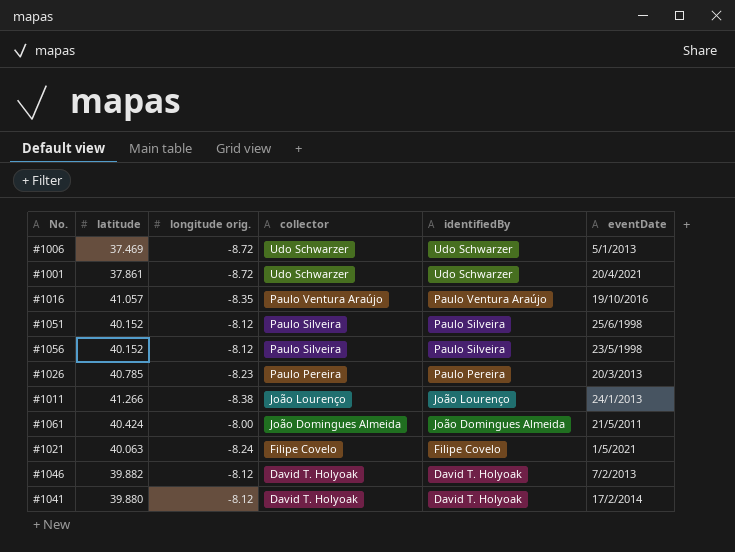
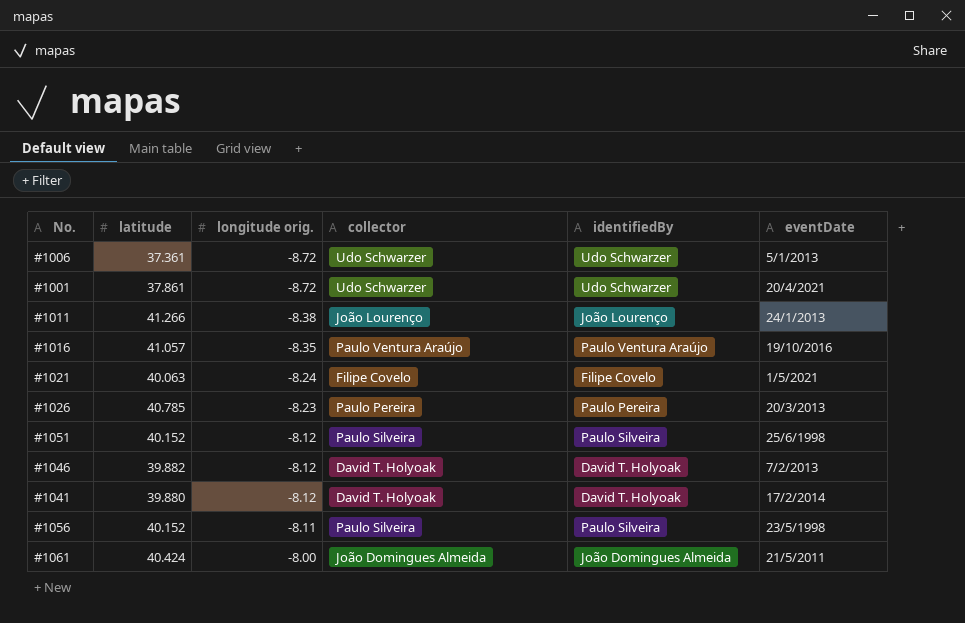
row order: collector descending -> longitude orig. ascending
#1006 | latitude: 37.469 -> 37.361
#1056 | longitude orig.: -8.12 -> -8.11

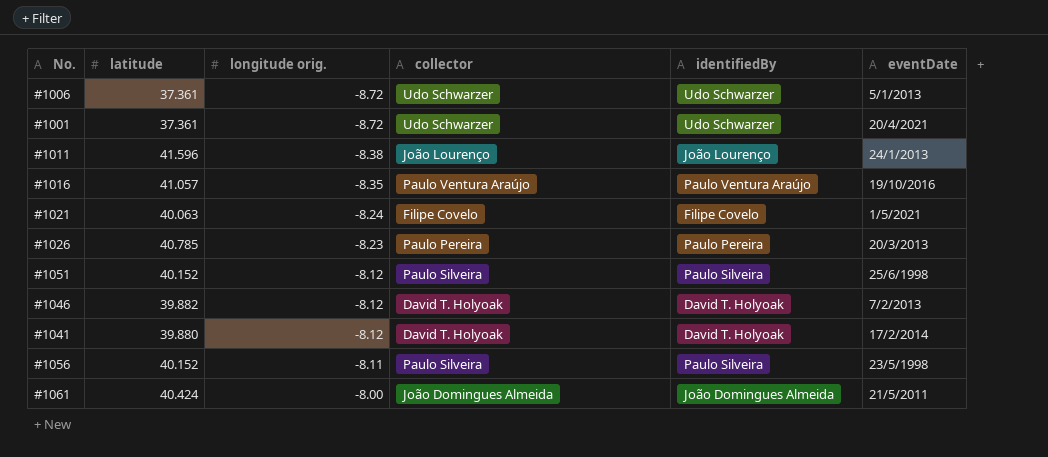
#1001 | latitude: 37.861 -> 37.361
#1011 | latitude: 41.266 -> 41.596

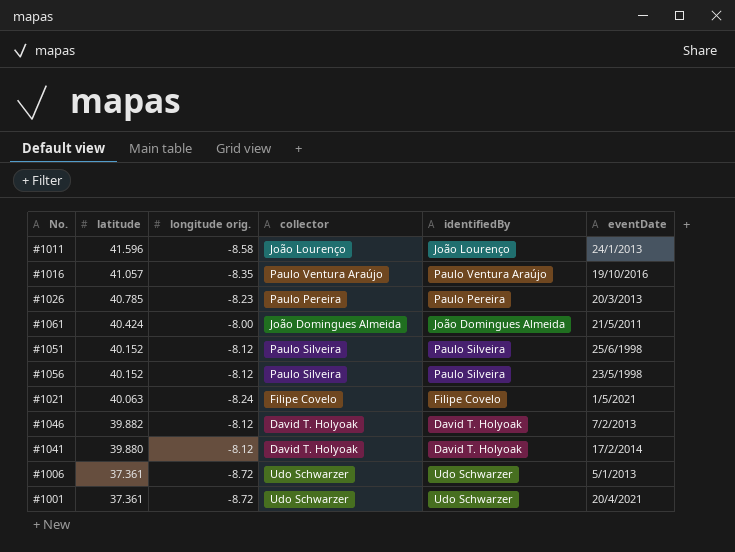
row order: longitude orig. ascending -> latitude descending
#1011 | longitude orig.: -8.38 -> -8.58
#1056 | longitude orig.: -8.11 -> -8.12

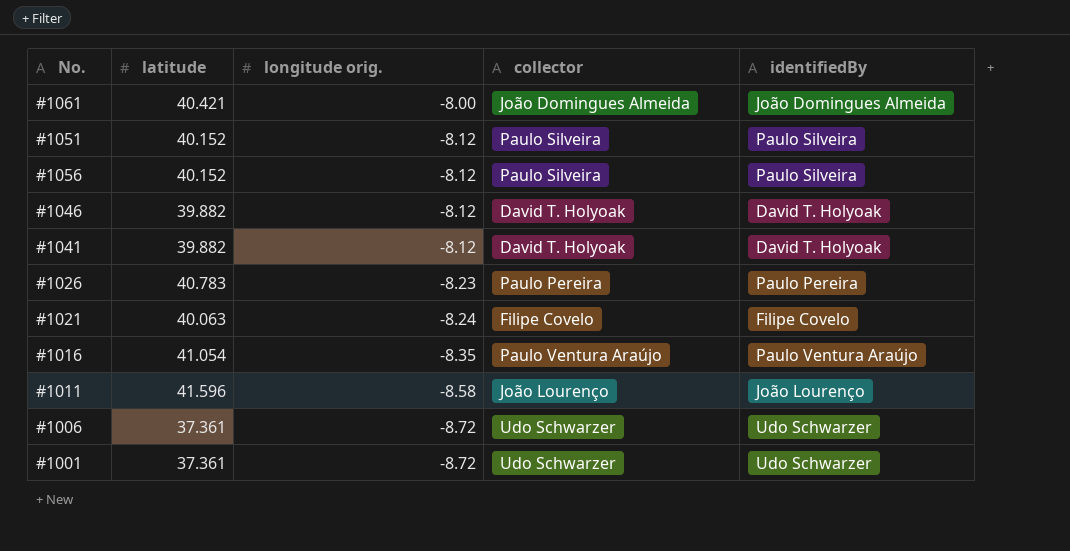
row order: latitude descending -> longitude orig. descending
column eventDate | position: 6 -> none
#1061 | latitude: 40.424 -> 40.421
#1041 | latitude: 39.880 -> 39.882
#1026 | latitude: 40.785 -> 40.783
#1016 | latitude: 41.057 -> 41.054

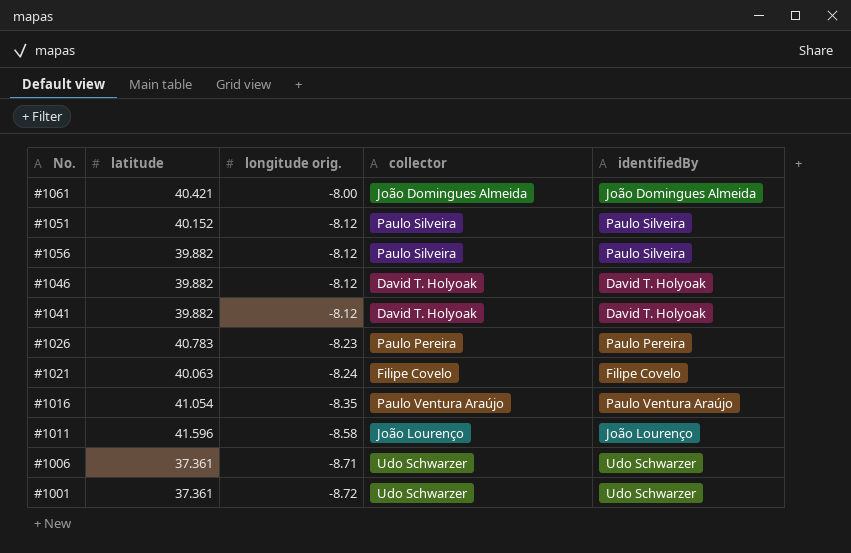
#1056 | latitude: 40.152 -> 39.882
#1006 | longitude orig.: -8.72 -> -8.71

